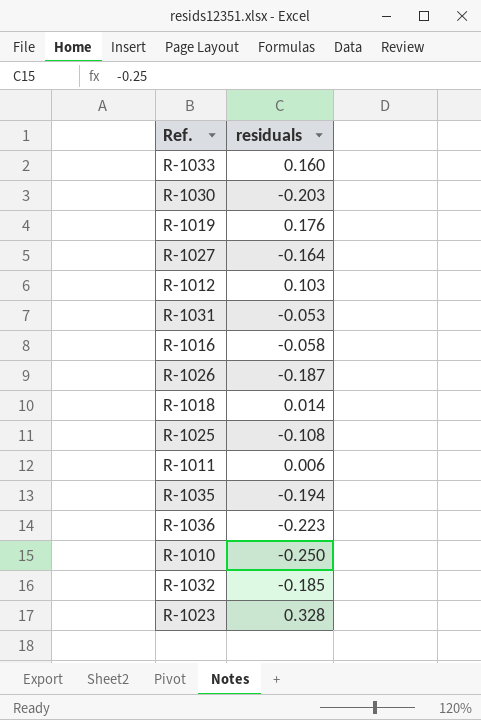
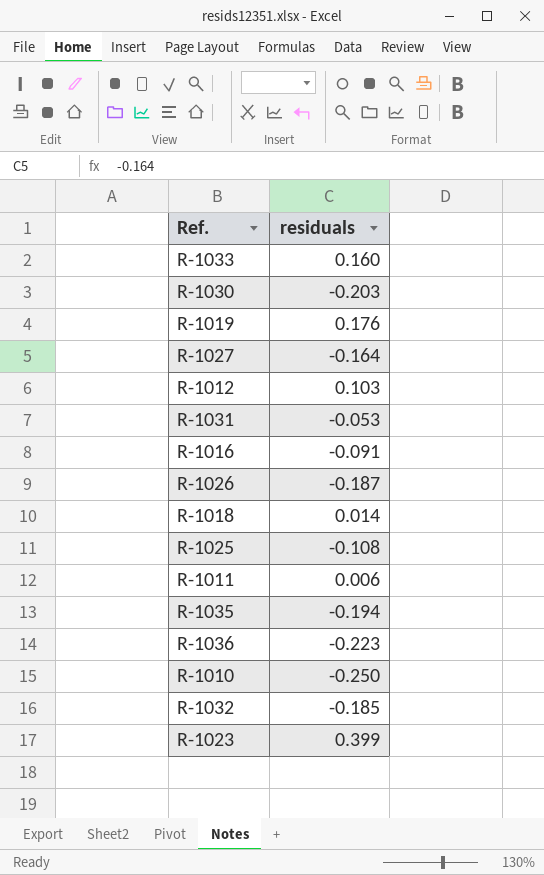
R-1016 | residuals: -0.058 -> -0.091
R-1023 | residuals: 0.328 -> 0.399

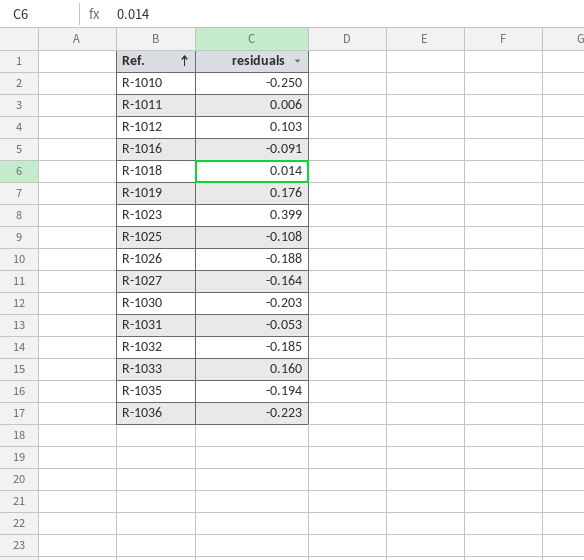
row order: none -> Ref. ascending
R-1026 | residuals: -0.187 -> -0.188

